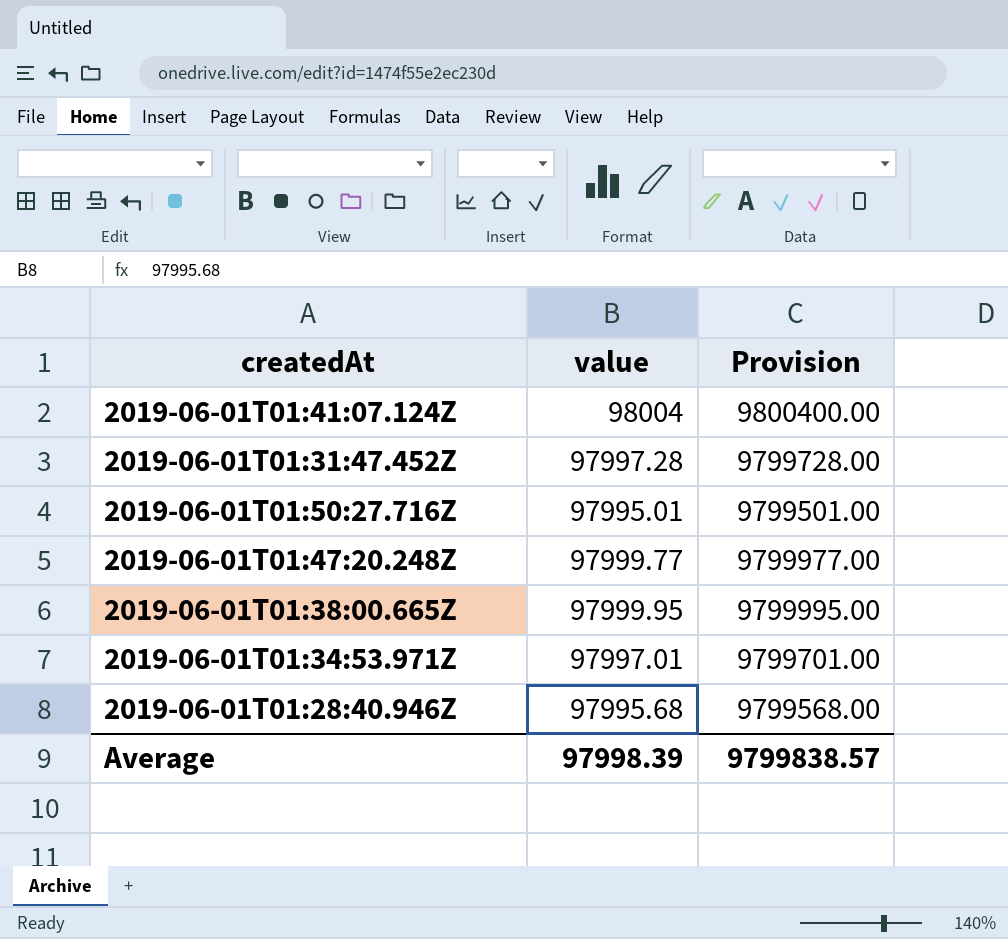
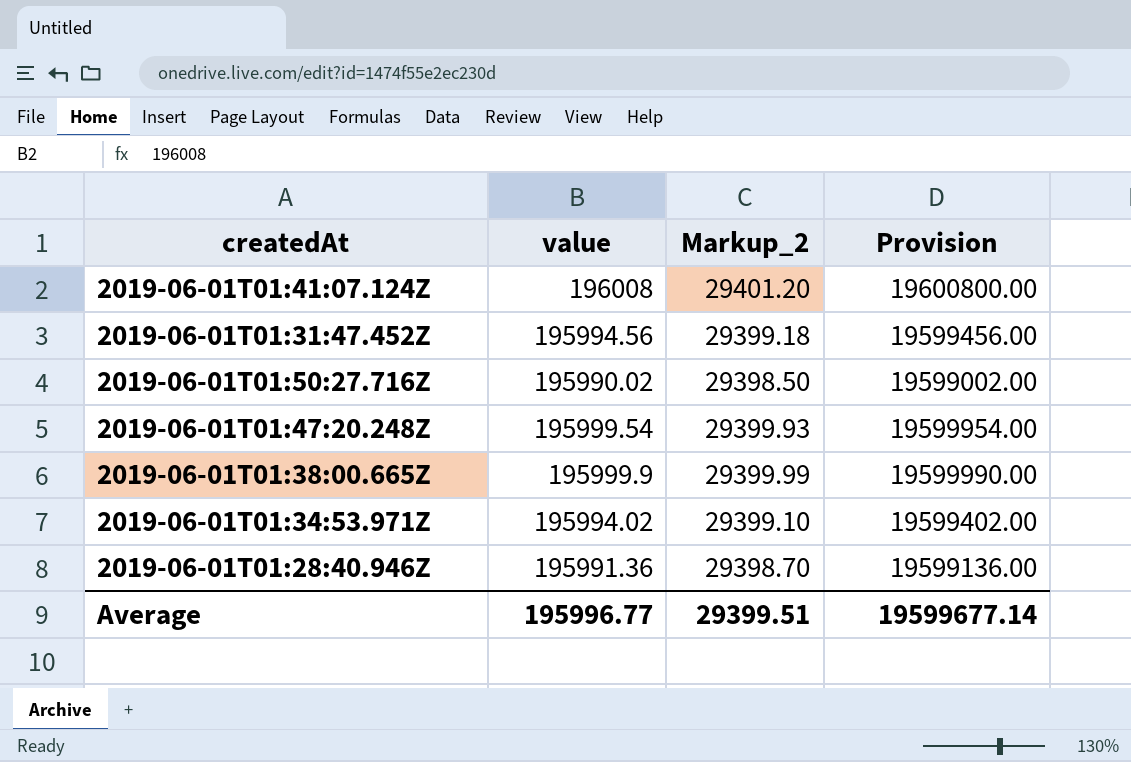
column Markup_2 | formula: none -> [value] * 0.15
2019-06-01T01:41:07.124Z | value: 98004 -> 196008
2019-06-01T01:41:07.124Z | Provision: 9800400.00 -> 19600800.00
2019-06-01T01:31:47.452Z | value: 97997.28 -> 195994.56
2019-06-01T01:31:47.452Z | Provision: 9799728.00 -> 19599456.00
2019-06-01T01:50:27.716Z | value: 97995.01 -> 195990.02
2019-06-01T01:50:27.716Z | Provision: 9799501.00 -> 19599002.00
2019-06-01T01:47:20.248Z | value: 97999.77 -> 195999.54
2019-06-01T01:47:20.248Z | Provision: 9799977.00 -> 19599954.00
2019-06-01T01:38:00.665Z | value: 97999.95 -> 195999.9
2019-06-01T01:38:00.665Z | Provision: 9799995.00 -> 19599990.00
2019-06-01T01:34:53.971Z | value: 97997.01 -> 195994.02
2019-06-01T01:34:53.971Z | Provision: 9799701.00 -> 19599402.00
2019-06-01T01:28:40.946Z | value: 97995.68 -> 195991.36
2019-06-01T01:28:40.946Z | Provision: 9799568.00 -> 19599136.00
Average | value: 97998.39 -> 195996.77
Average | Provision: 9799838.57 -> 19599677.14

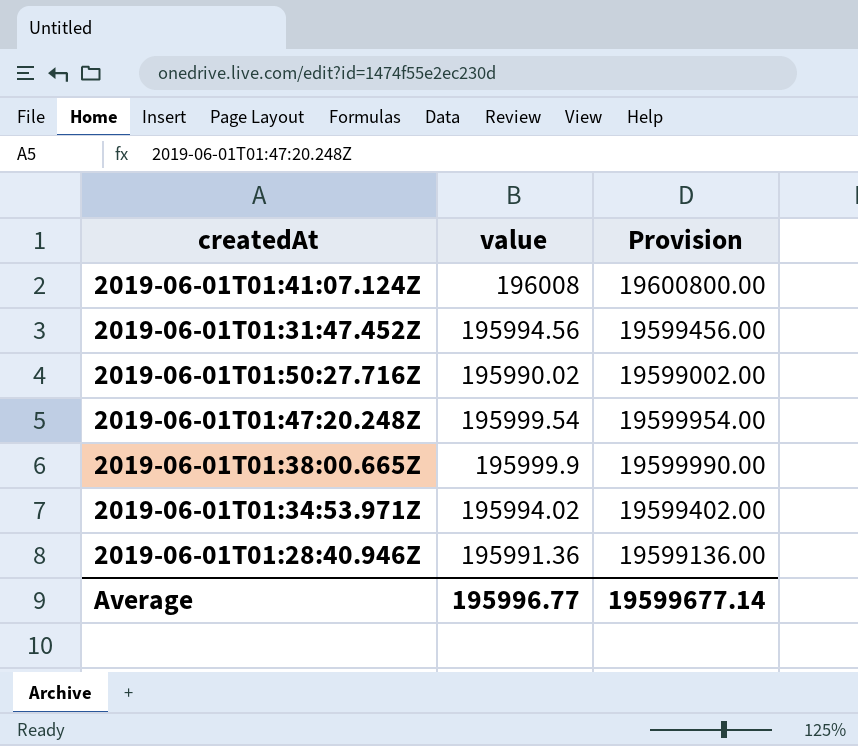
column Markup_2 | formula: [value] * 0.15 -> none

